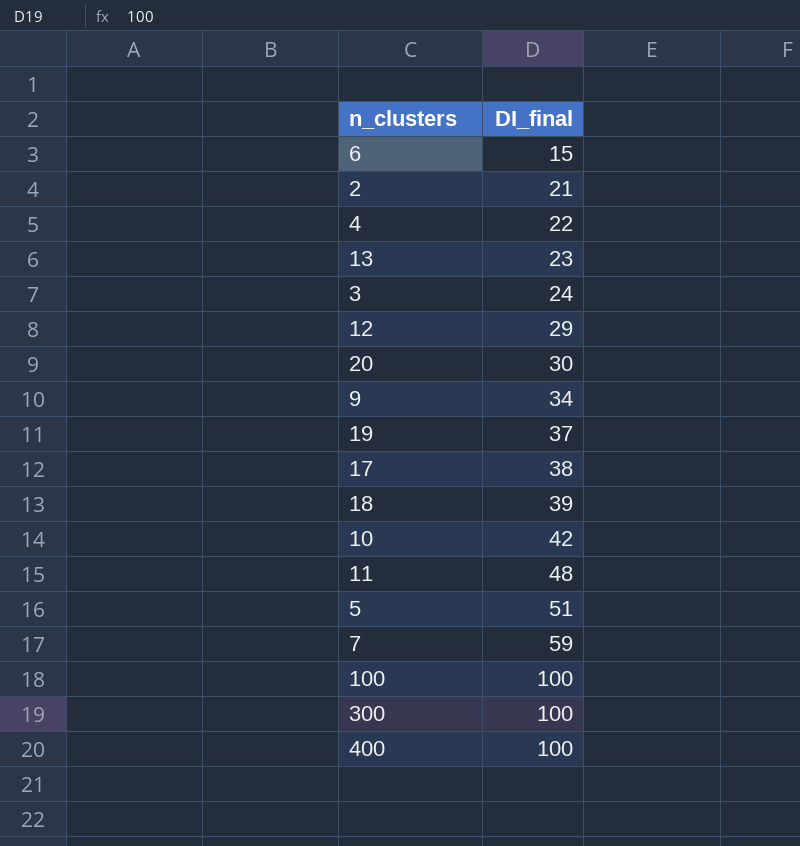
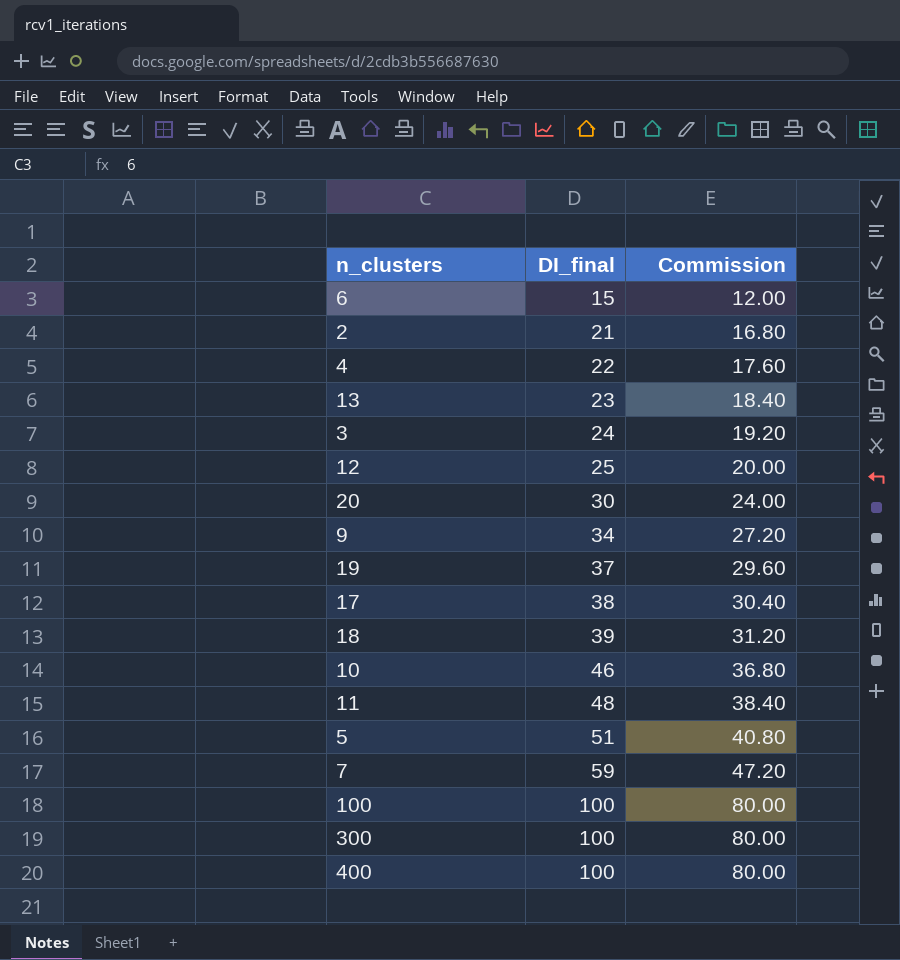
column Commission | formula: none -> [DI_final] * 0.8
12 | DI_final: 29 -> 25
10 | DI_final: 42 -> 46

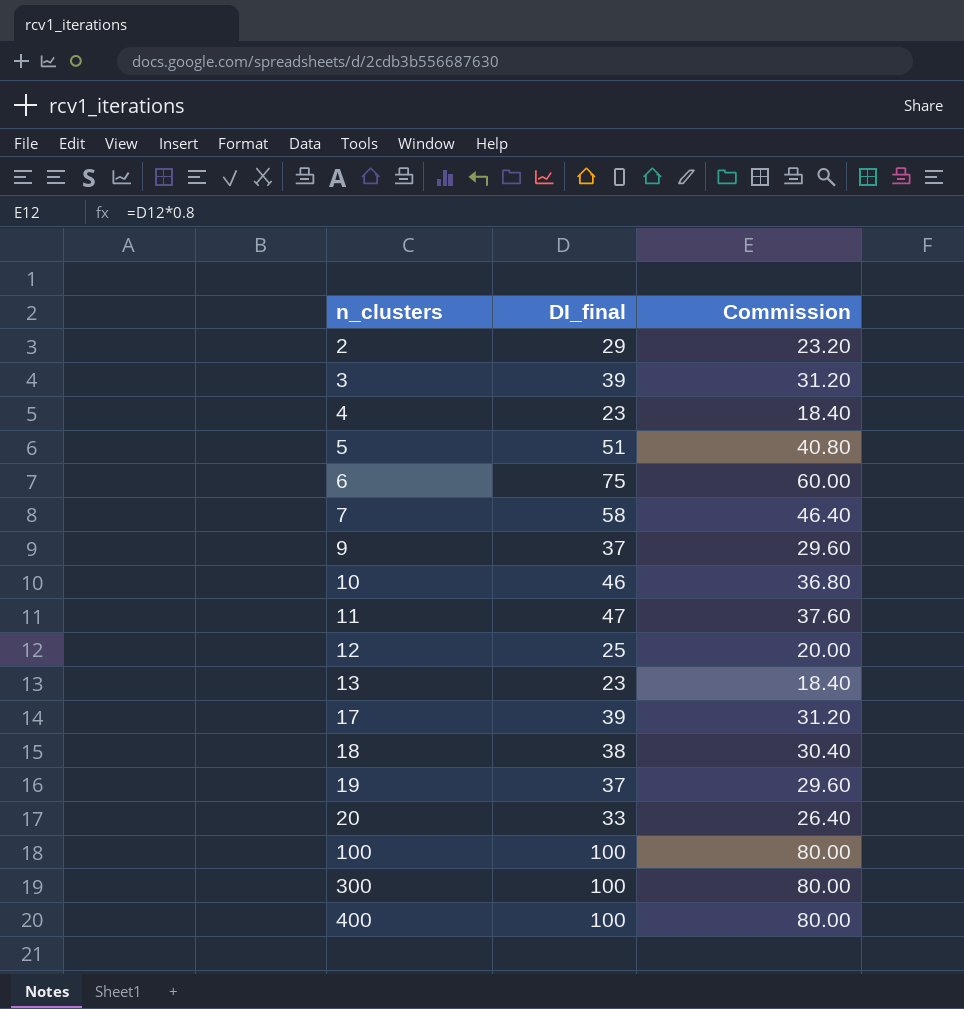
row order: DI_final ascending -> n_clusters ascending
2 | DI_final: 21 -> 29
2 | Commission: 16.80 -> 23.20
3 | DI_final: 24 -> 39
3 | Commission: 19.20 -> 31.20
4 | DI_final: 22 -> 23
4 | Commission: 17.60 -> 18.40
6 | DI_final: 15 -> 75
6 | Commission: 12.00 -> 60.00
7 | DI_final: 59 -> 58
7 | Commission: 47.20 -> 46.40
9 | DI_final: 34 -> 37
9 | Commission: 27.20 -> 29.60
11 | DI_final: 48 -> 47
11 | Commission: 38.40 -> 37.60
17 | DI_final: 38 -> 39
17 | Commission: 30.40 -> 31.20
18 | DI_final: 39 -> 38
18 | Commission: 31.20 -> 30.40
20 | DI_final: 30 -> 33
20 | Commission: 24.00 -> 26.40

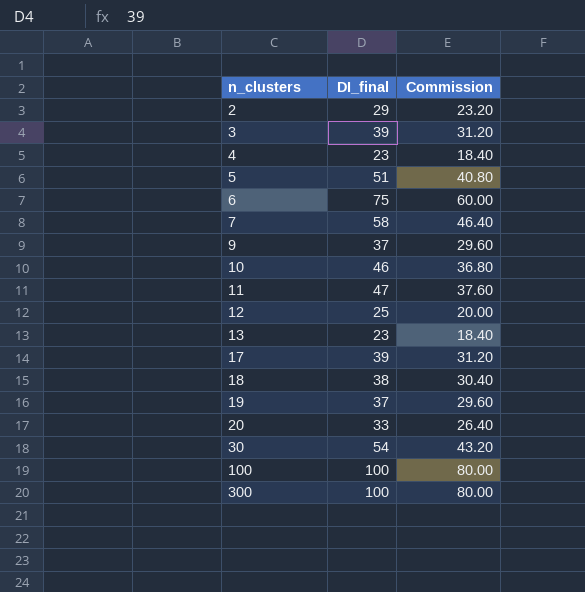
row 400: 100 | 80.00 -> none
row 30: none -> 54 | 43.20

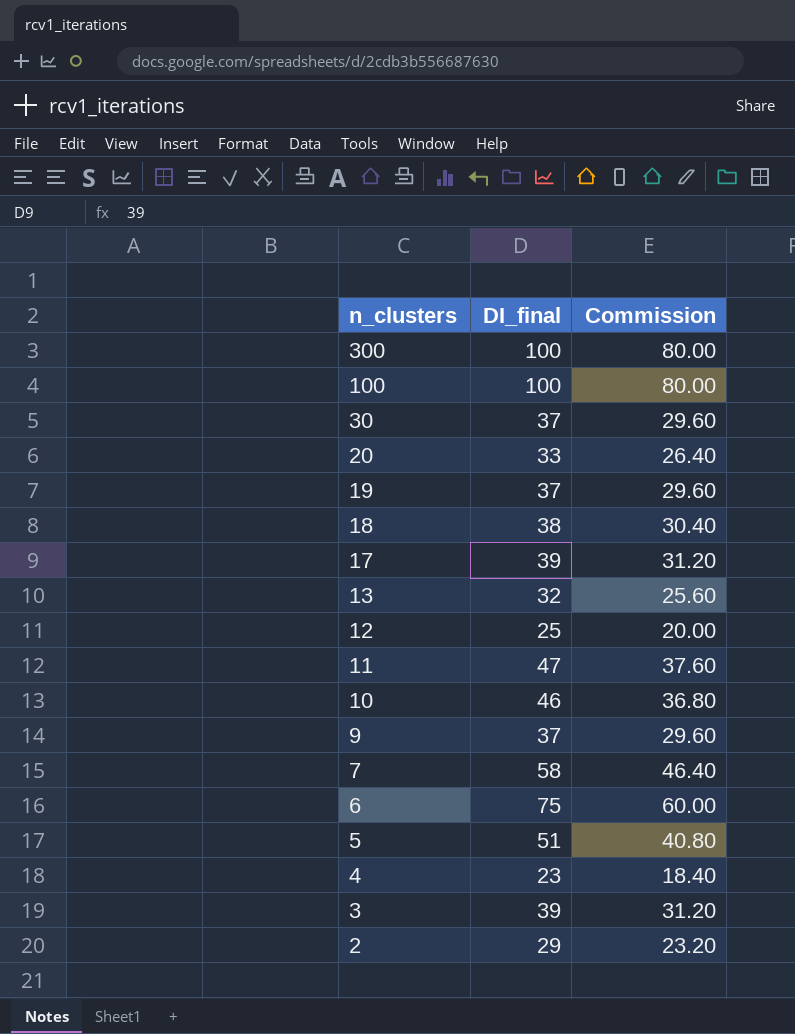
row order: n_clusters ascending -> n_clusters descending
30 | DI_final: 54 -> 37
30 | Commission: 43.20 -> 29.60
13 | DI_final: 23 -> 32
13 | Commission: 18.40 -> 25.60

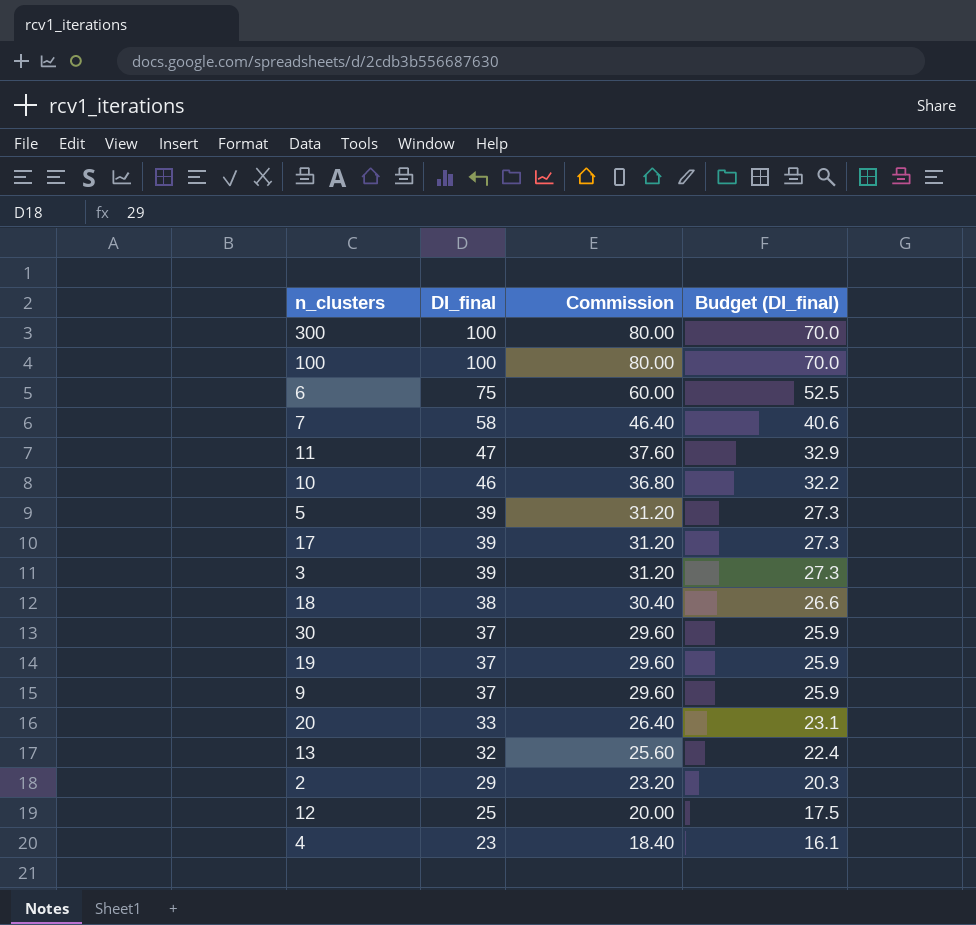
row order: n_clusters descending -> DI_final descending
column Budget (DI_final) | formula: none -> [DI_final] * 0.7
5 | DI_final: 51 -> 39
5 | Commission: 40.80 -> 31.20

